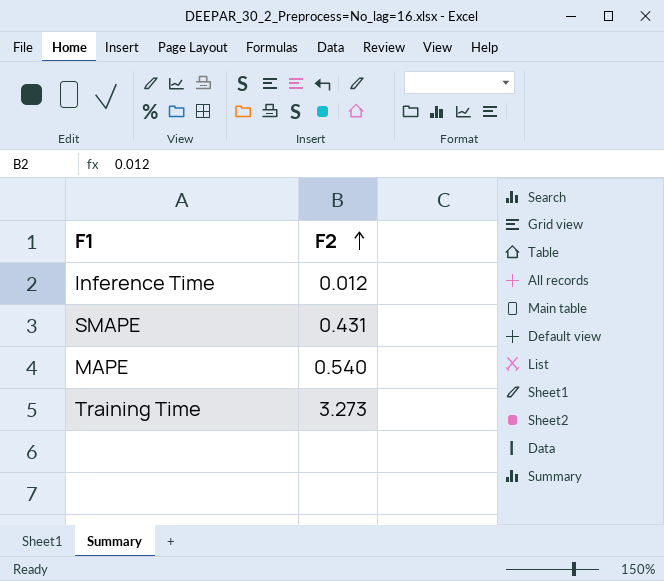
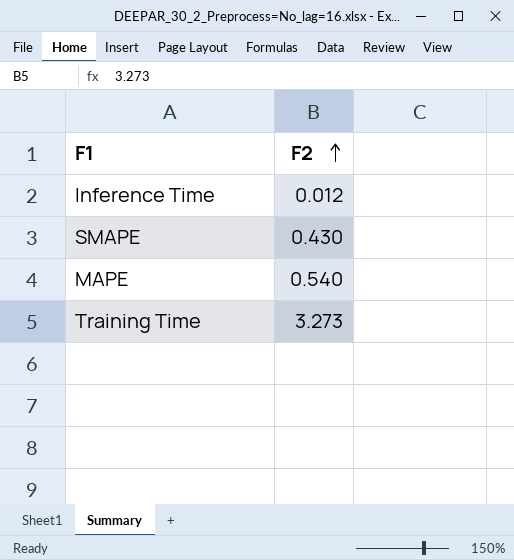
SMAPE | F2: 0.431 -> 0.430

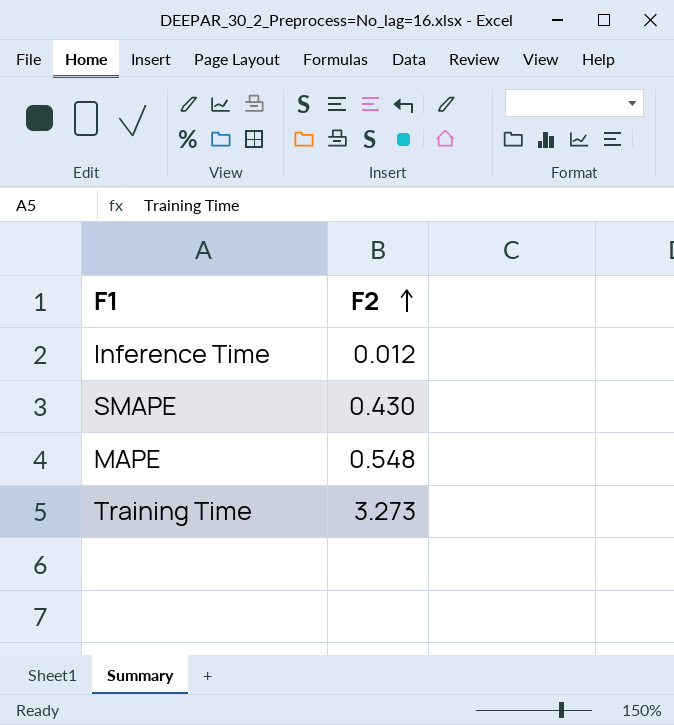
MAPE | F2: 0.540 -> 0.548

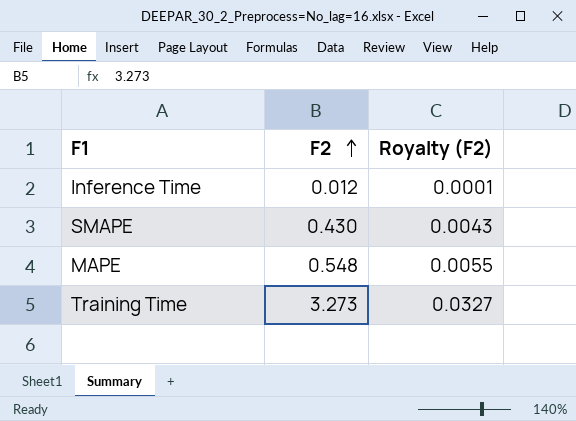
column Royalty (F2) | formula: none -> [F2] * 0.01

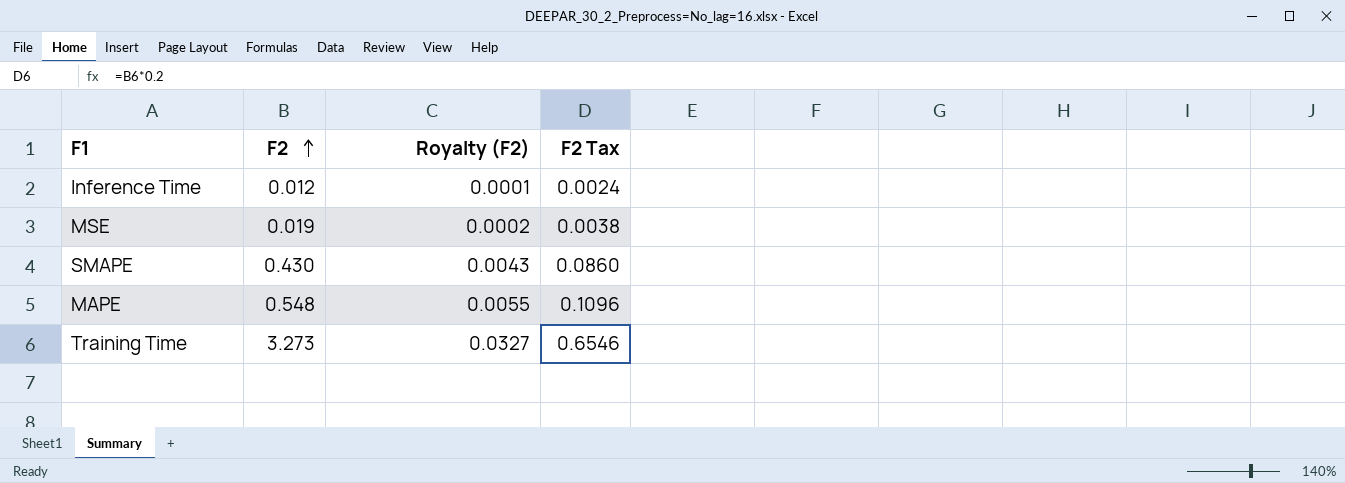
column F2 Tax | formula: none -> [F2] * 0.2
row MSE: none -> 0.019 | 0.0002 | 0.0038

